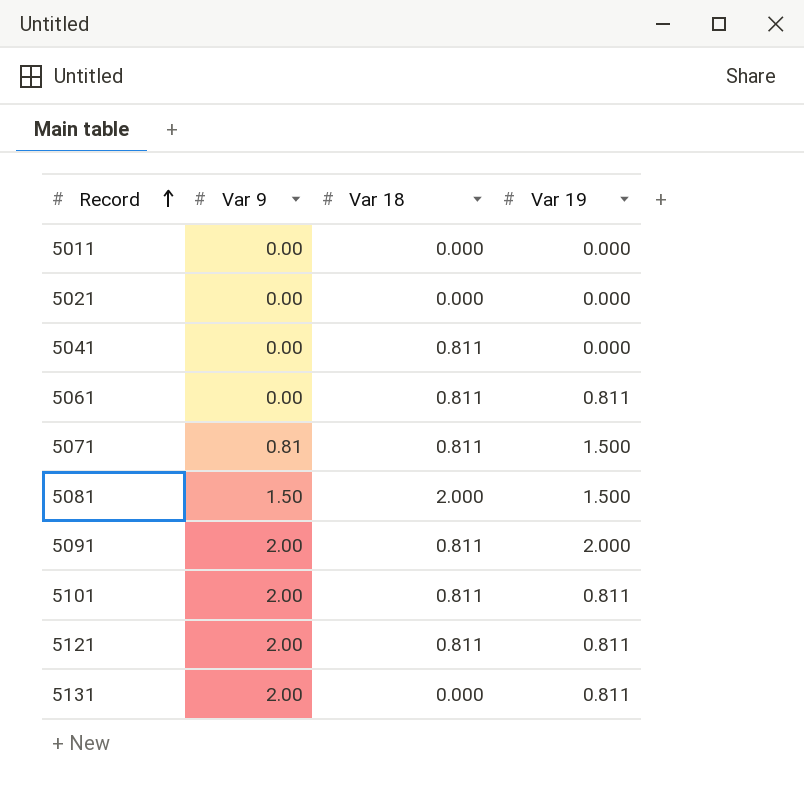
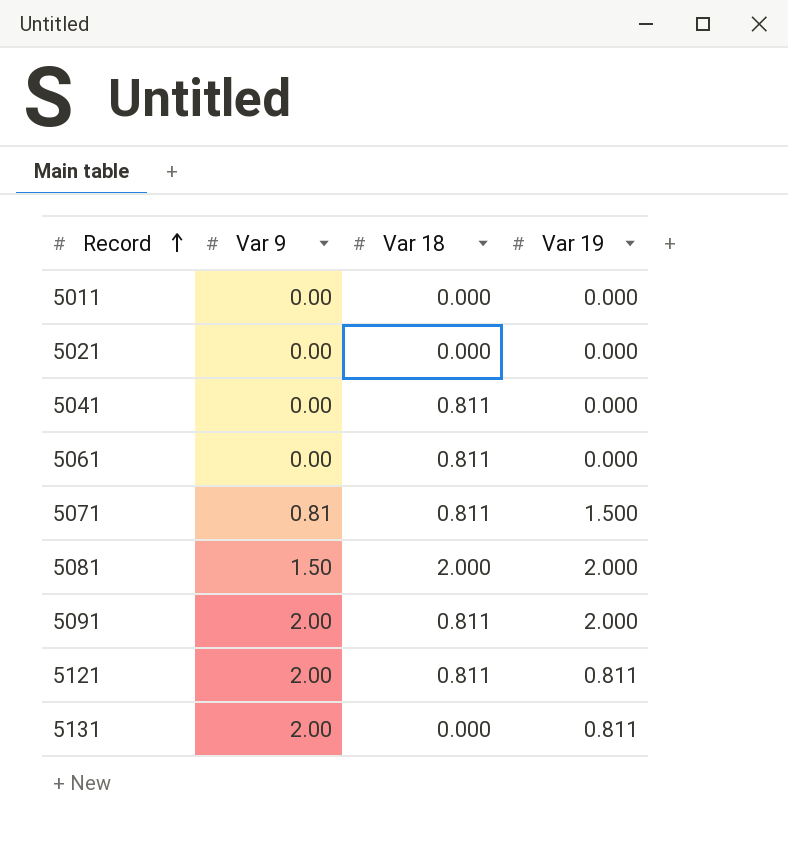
row 5101: 2.00 | 0.811 | 0.811 -> none
5061 | Var 19: 0.811 -> 0.000
5081 | Var 19: 1.500 -> 2.000

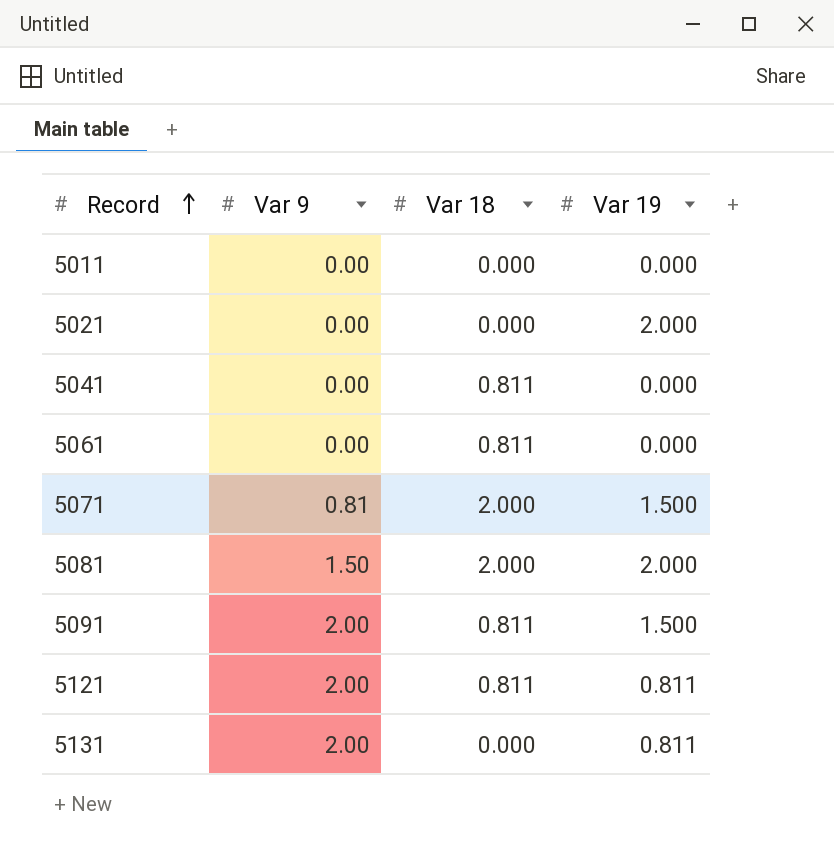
5021 | Var 19: 0.000 -> 2.000
5071 | Var 18: 0.811 -> 2.000
5091 | Var 19: 2.000 -> 1.500

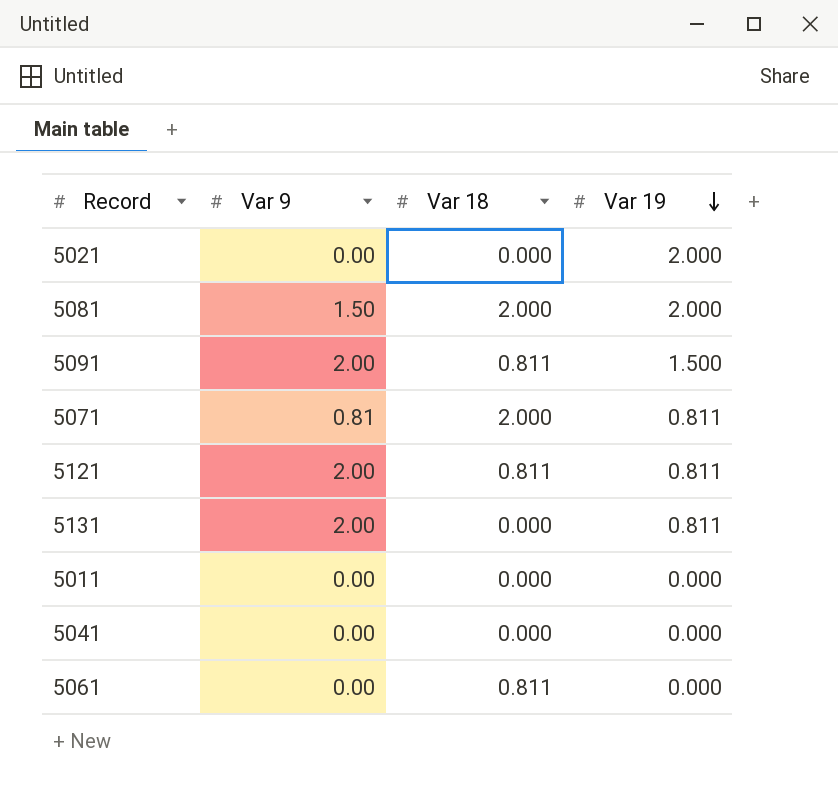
row order: Record ascending -> Var 19 descending
5071 | Var 19: 1.500 -> 0.811
5041 | Var 18: 0.811 -> 0.000

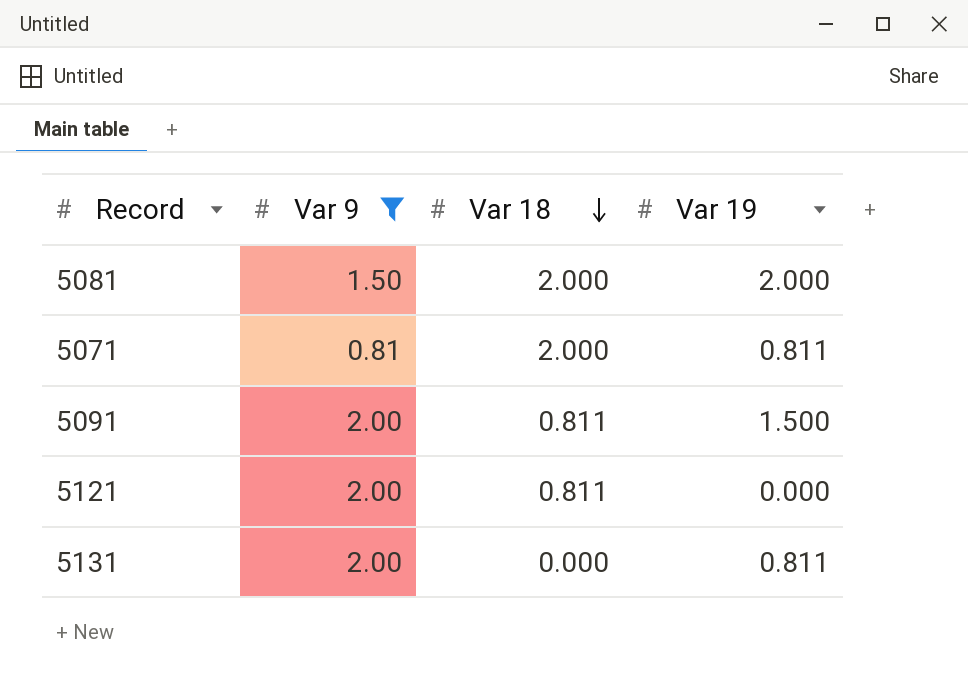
filter: none -> Var 9 != 0.00
row order: Var 19 descending -> Var 18 descending
5121 | Var 19: 0.811 -> 0.000

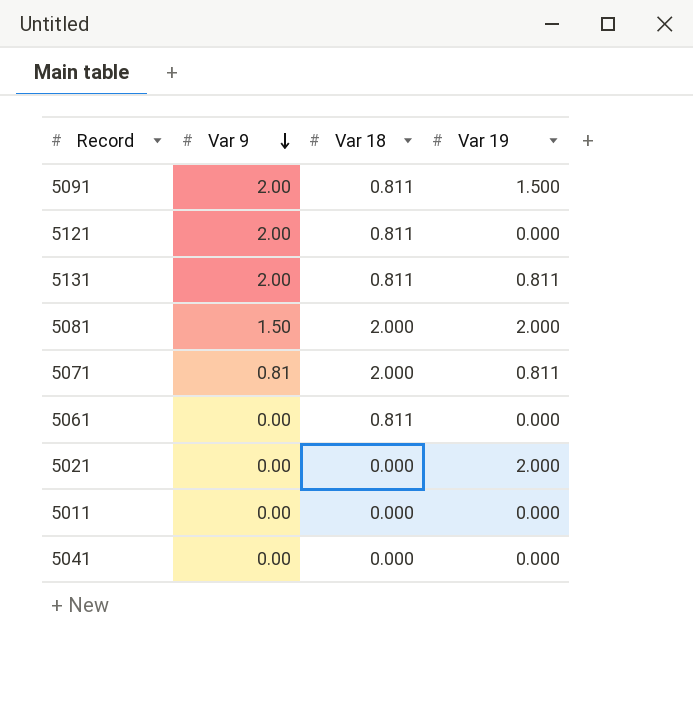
filter: Var 9 != 0.00 -> none
row order: Var 18 descending -> Var 9 descending
5131 | Var 18: 0.000 -> 0.811

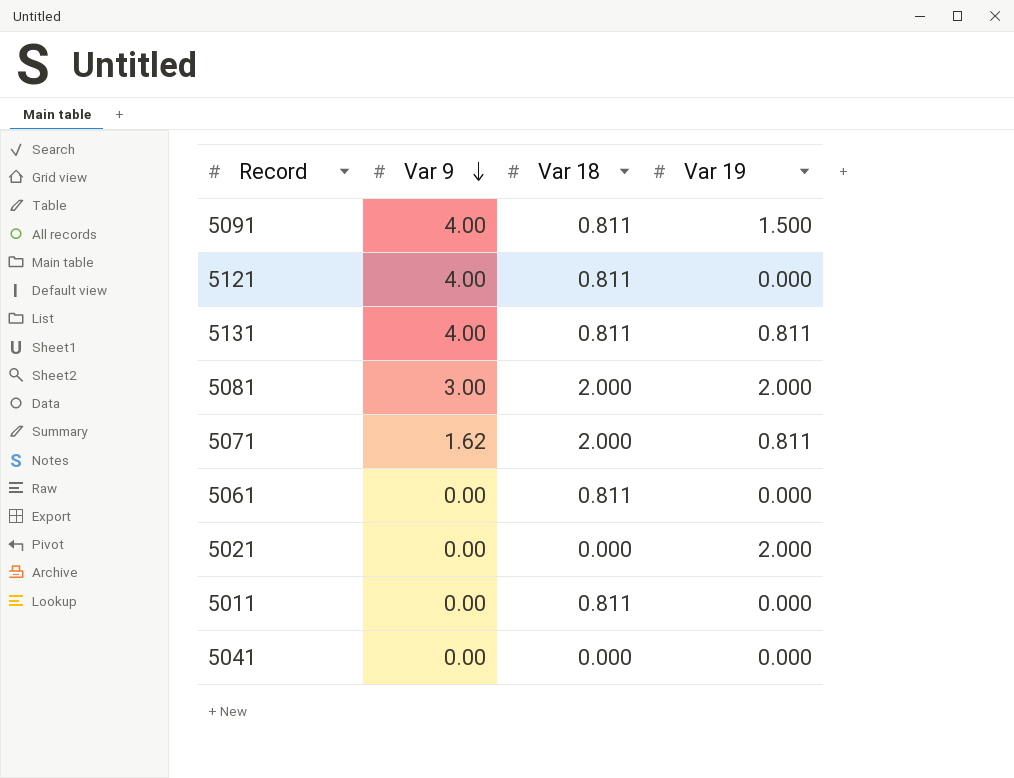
5091 | Var 9: 2.00 -> 4.00
5121 | Var 9: 2.00 -> 4.00
5131 | Var 9: 2.00 -> 4.00
5081 | Var 9: 1.50 -> 3.00
5071 | Var 9: 0.81 -> 1.62
5011 | Var 18: 0.000 -> 0.811

